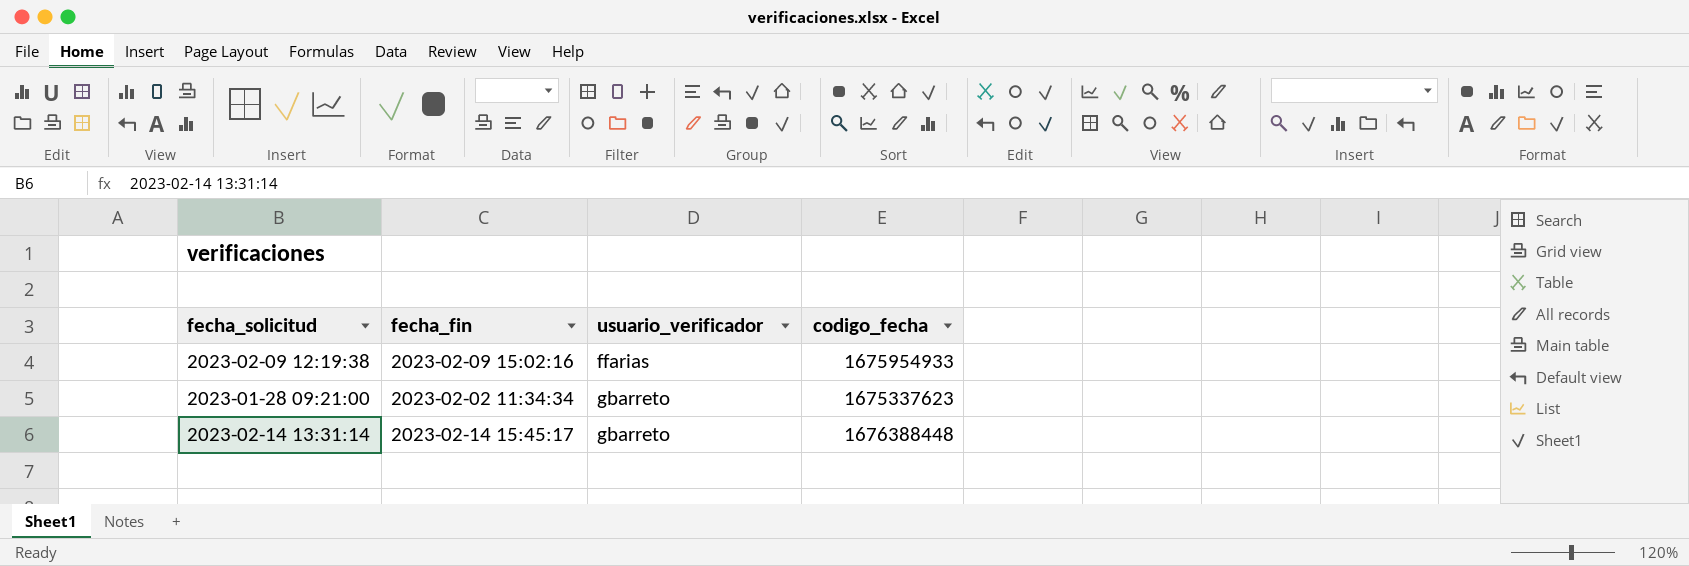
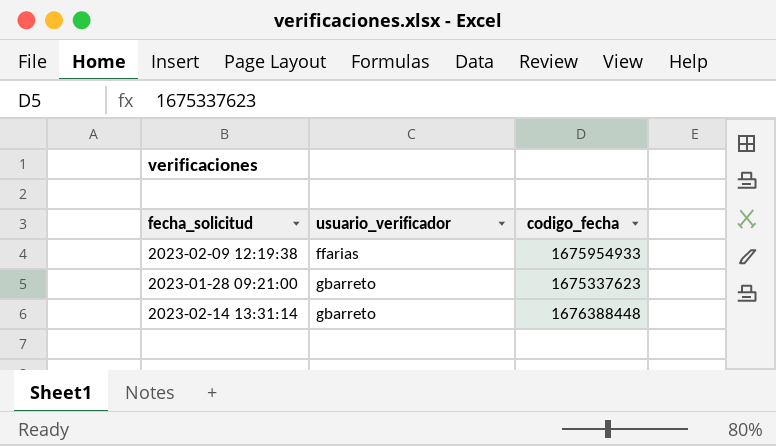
column fecha_fin | position: 2 -> none

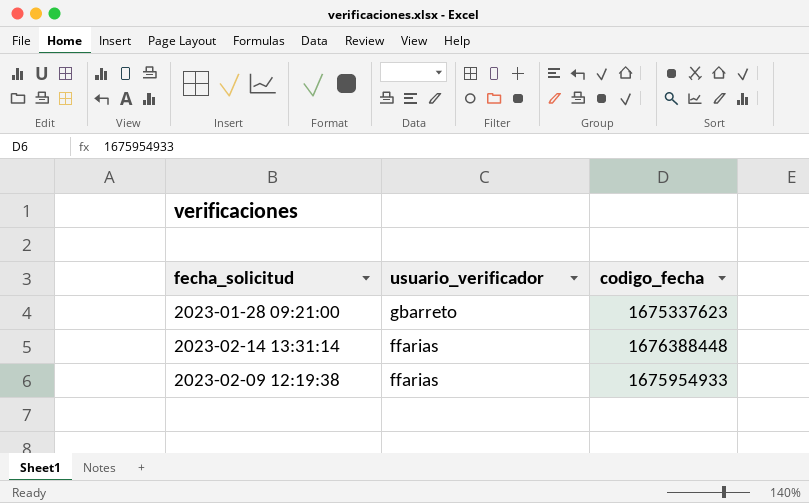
row order: usuario_verificador ascending -> usuario_verificador descending
2023-02-14 13:31:14 | usuario_verificador: gbarreto -> ffarias

